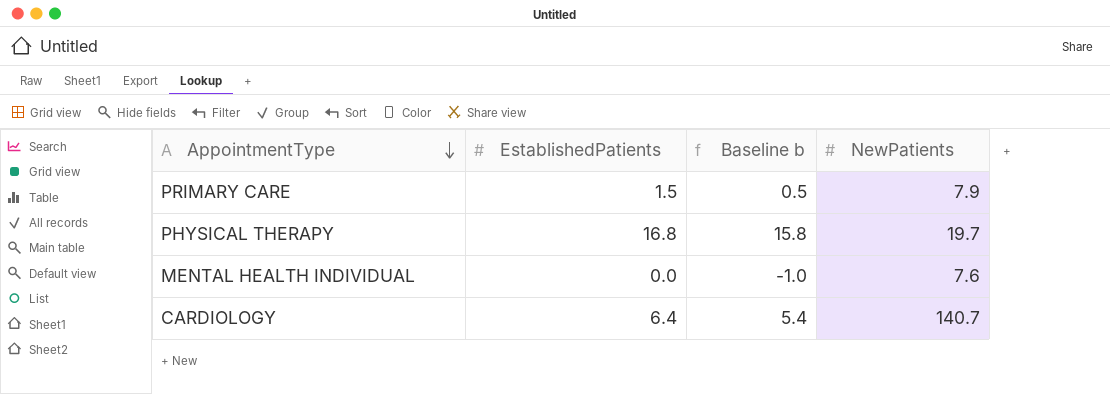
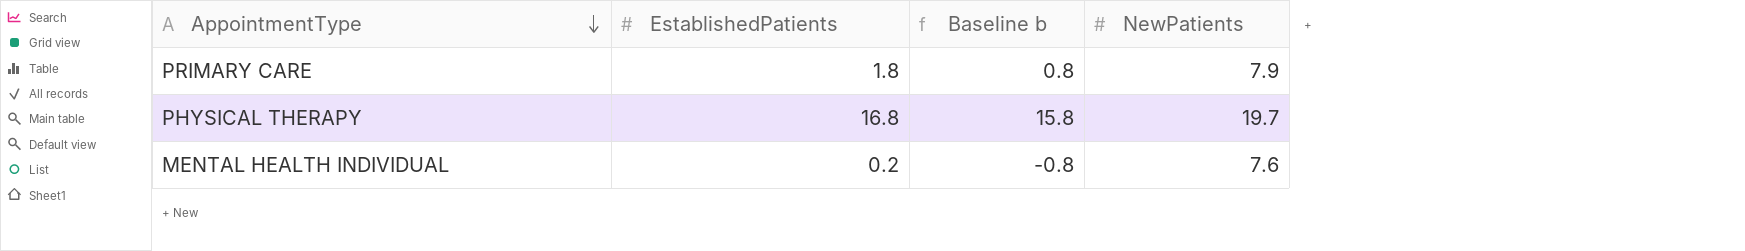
row CARDIOLOGY: 6.4 | 5.4 | 140.7 -> none
PRIMARY CARE | EstablishedPatients: 1.5 -> 1.8
PRIMARY CARE | Baseline b: 0.5 -> 0.8
MENTAL HEALTH INDIVIDUAL | EstablishedPatients: 0.0 -> 0.2
MENTAL HEALTH INDIVIDUAL | Baseline b: -1.0 -> -0.8

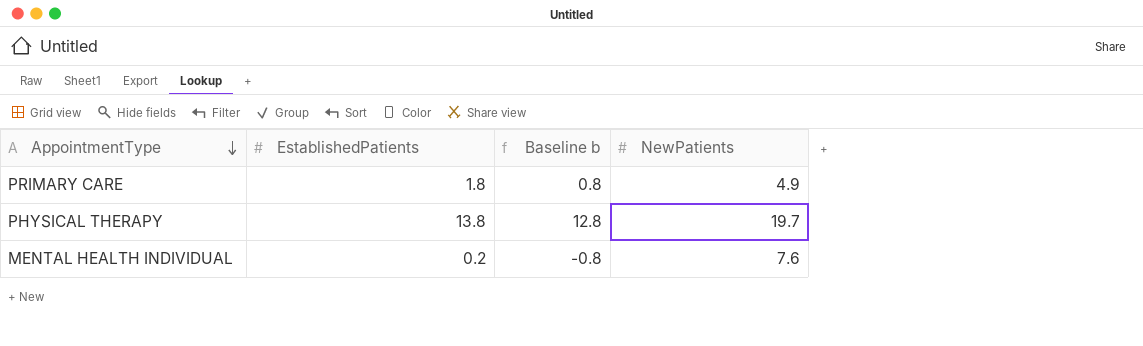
PRIMARY CARE | NewPatients: 7.9 -> 4.9
PHYSICAL THERAPY | EstablishedPatients: 16.8 -> 13.8
PHYSICAL THERAPY | Baseline b: 15.8 -> 12.8

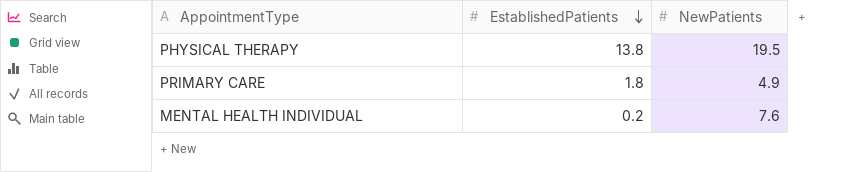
row order: AppointmentType descending -> EstablishedPatients descending
column Baseline b | formula: [EstablishedPatients] - 1 -> none
PHYSICAL THERAPY | NewPatients: 19.7 -> 19.5

